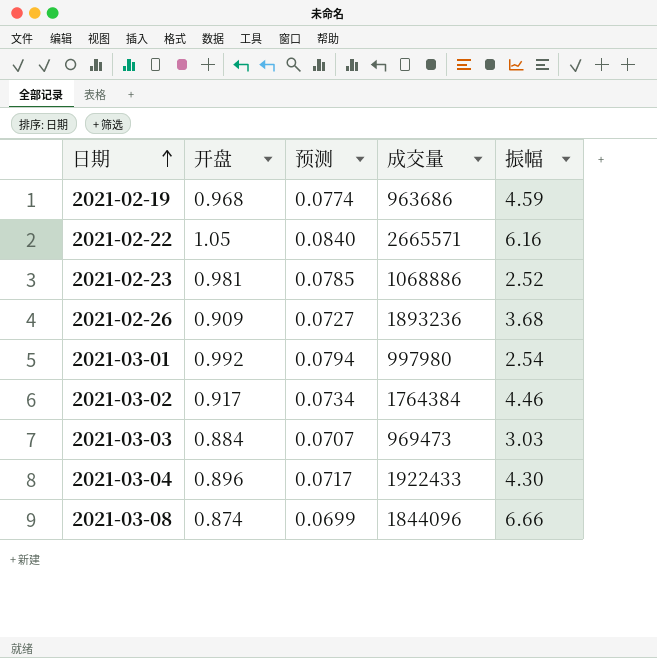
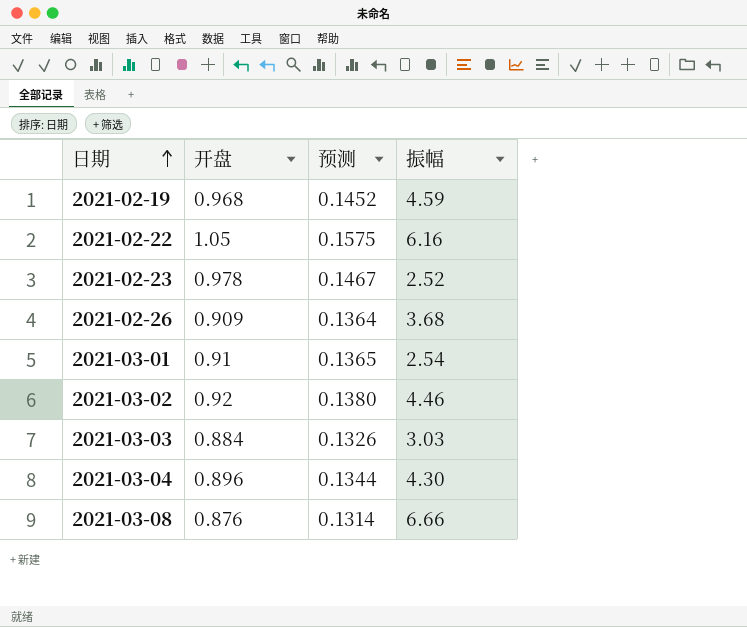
column 成交量 | position: 4 -> none
column 预测 | formula: [开盘] * 0.08 -> [开盘] * 0.15
2021-02-23 | 开盘: 0.981 -> 0.978
2021-03-01 | 开盘: 0.992 -> 0.91
2021-03-02 | 开盘: 0.917 -> 0.92
2021-03-08 | 开盘: 0.874 -> 0.876

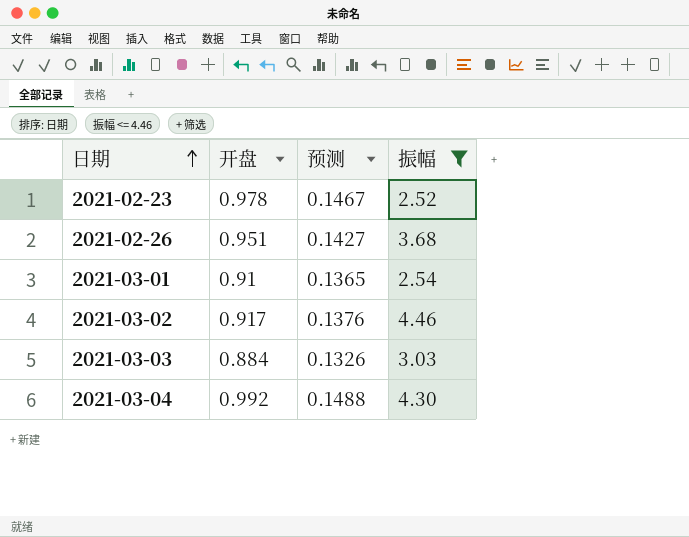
filter: none -> 振幅 <= 4.46
2021-02-26 | 开盘: 0.909 -> 0.951
2021-02-26 | 预测: 0.1364 -> 0.1427
2021-03-02 | 开盘: 0.92 -> 0.917
2021-03-02 | 预测: 0.1380 -> 0.1376
2021-03-04 | 开盘: 0.896 -> 0.992
2021-03-04 | 预测: 0.1344 -> 0.1488

